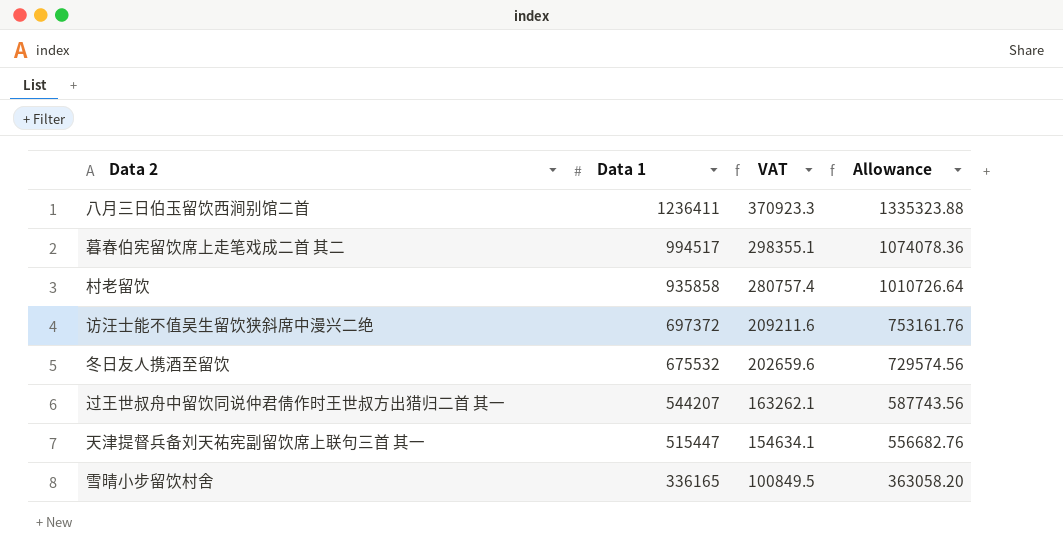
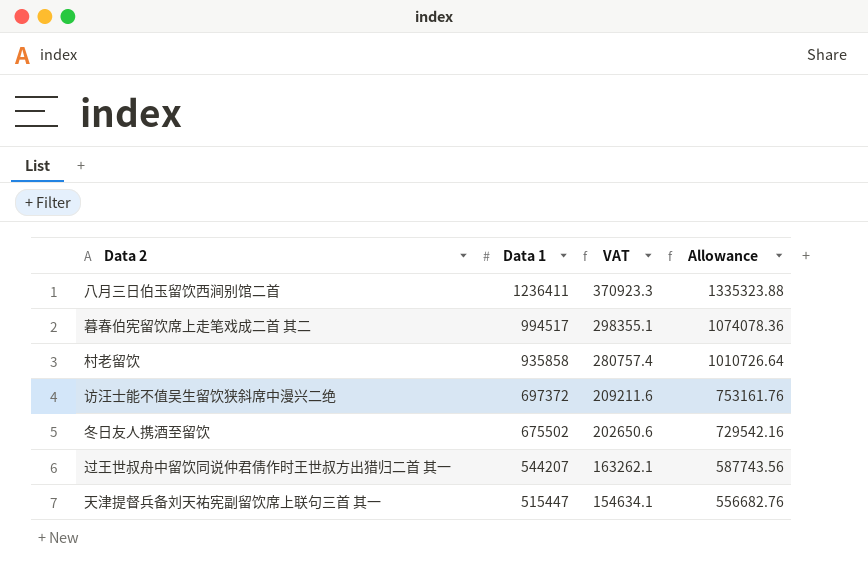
row 雪晴小步留饮村舍: 336165 | 100849.5 | 363058.20 -> none
冬日友人携酒至留饮 | Data 1: 675532 -> 675502
冬日友人携酒至留饮 | VAT: 202659.6 -> 202650.6
冬日友人携酒至留饮 | Allowance: 729574.56 -> 729542.16

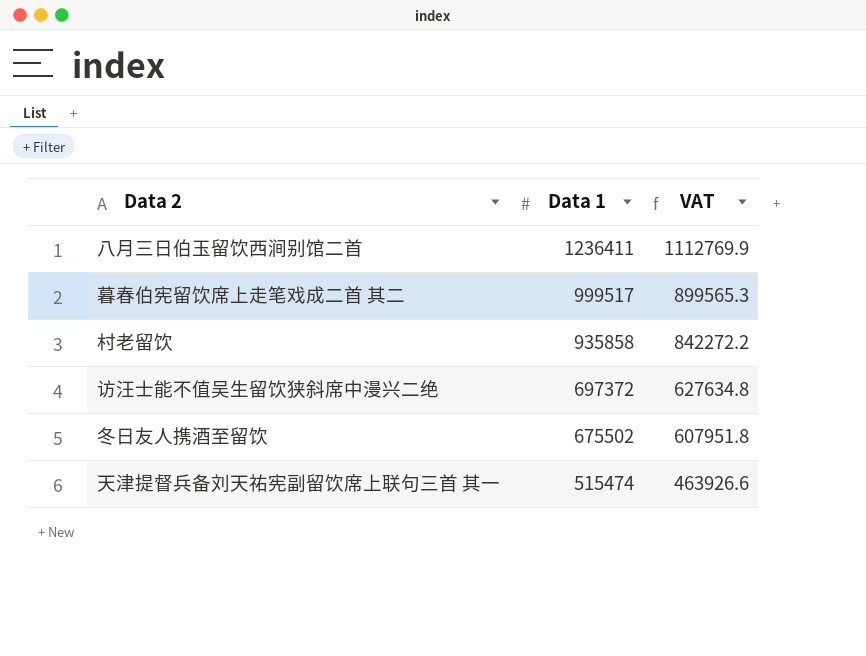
column Allowance | formula: [Data 1] * 1.08 -> none
column VAT | formula: [Data 1] * 0.3 -> [Data 1] * 0.9
row 过王世叔舟中留饮同说仲君倩作时王世叔方出猎归二首 其一: 544207 | 163262.1 | 587743.56 -> none
暮春伯宪留饮席上走笔戏成二首 其二 | Data 1: 994517 -> 999517
天津提督兵备刘天祐宪副留饮席上联句三首 其一 | Data 1: 515447 -> 515474

